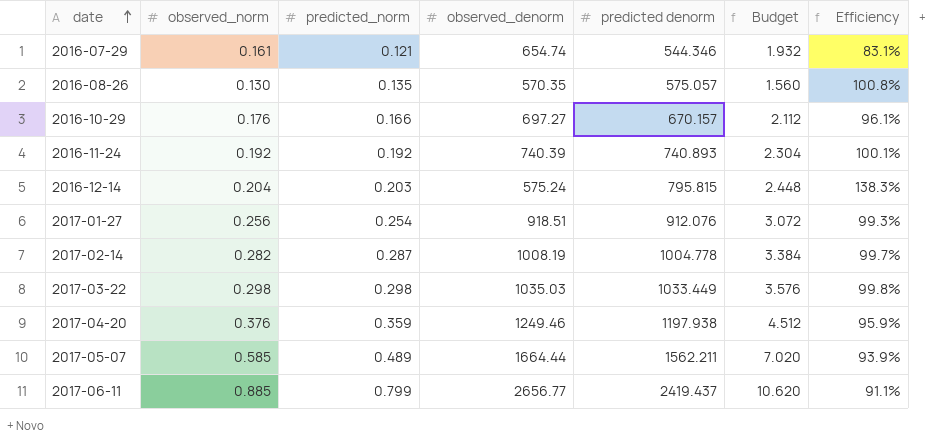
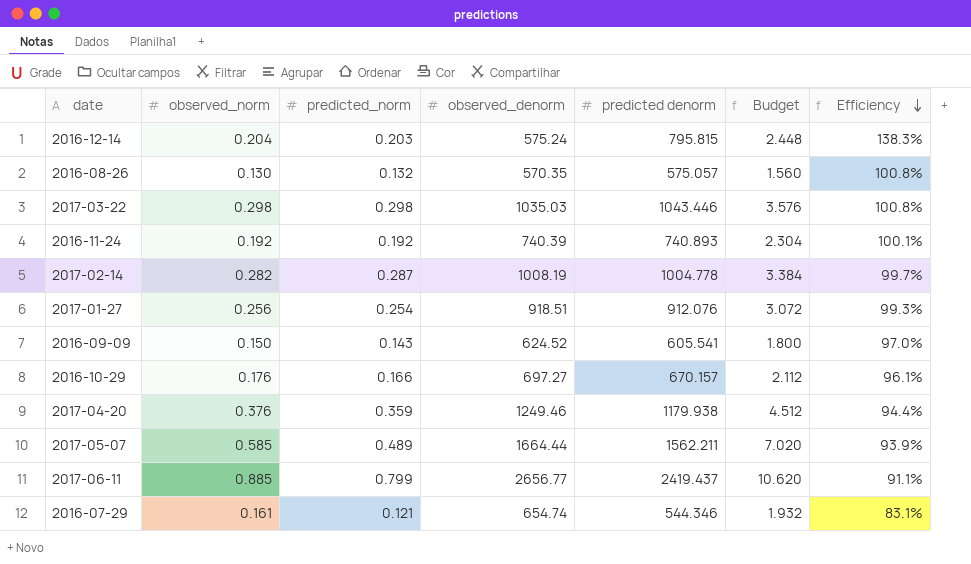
row order: date ascending -> Efficiency descending
2016-08-26 | predicted_norm: 0.135 -> 0.132
2017-03-22 | predicted denorm: 1033.449 -> 1043.446
2017-03-22 | Efficiency: 99.8% -> 100.8%
row 2016-09-09: none -> 0.150 | 0.143 | 624.52 | 605.541 | 1.800 | 97.0%
2017-04-20 | predicted denorm: 1197.938 -> 1179.938
2017-04-20 | Efficiency: 95.9% -> 94.4%

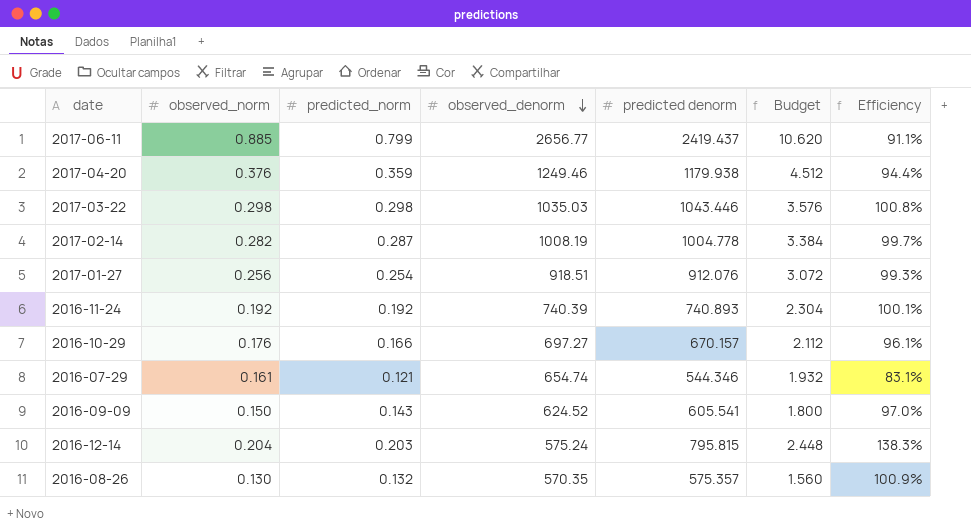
row order: Efficiency descending -> observed_denorm descending
row 2017-05-07: 0.585 | 0.489 | 1664.44 | 1562.211 | 7.020 | 93.9% -> none
2016-08-26 | predicted denorm: 575.057 -> 575.357
2016-08-26 | Efficiency: 100.8% -> 100.9%

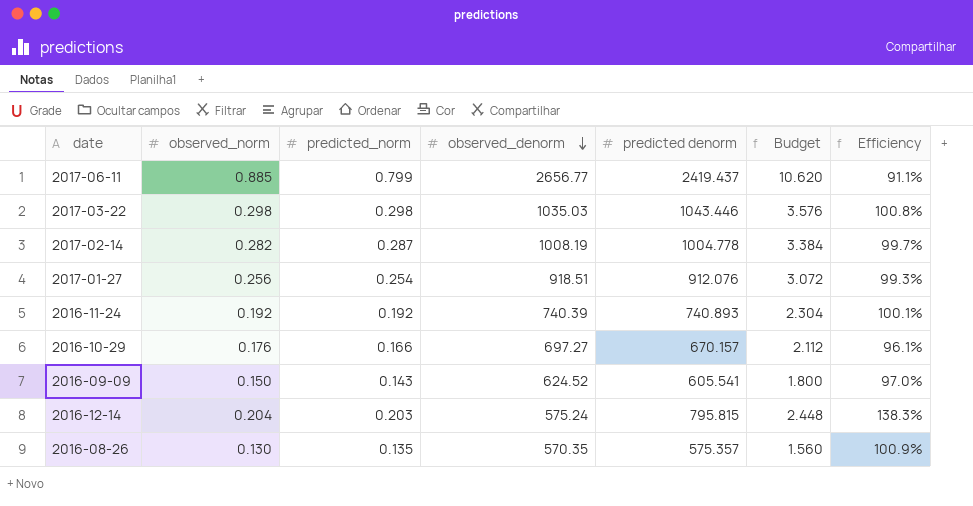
row 2017-04-20: 0.376 | 0.359 | 1249.46 | 1179.938 | 4.512 | 94.4% -> none
row 2016-07-29: 0.161 | 0.121 | 654.74 | 544.346 | 1.932 | 83.1% -> none
2016-08-26 | predicted_norm: 0.132 -> 0.135

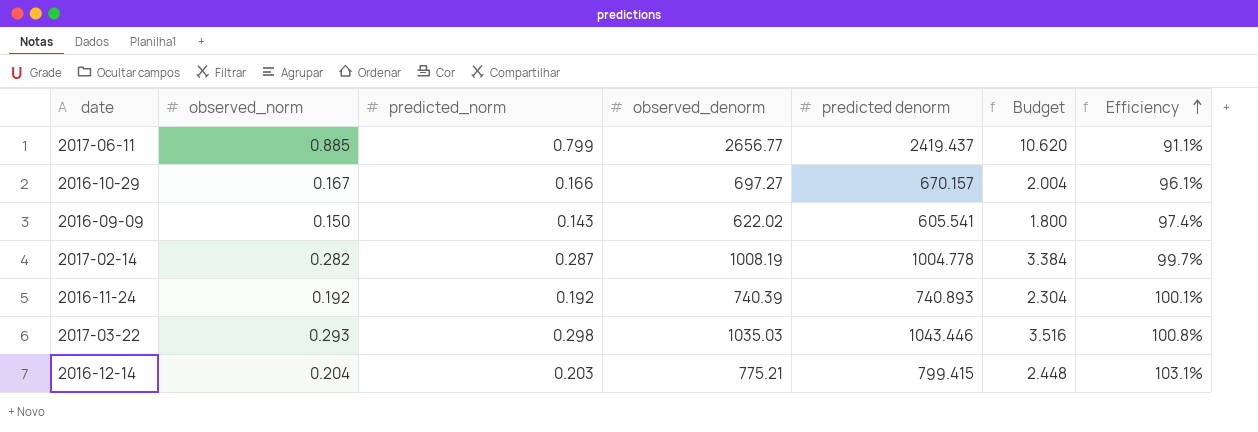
row order: observed_denorm descending -> Efficiency ascending
row 2017-01-27: 0.256 | 0.254 | 918.51 | 912.076 | 3.072 | 99.3% -> none
row 2016-08-26: 0.130 | 0.135 | 570.35 | 575.357 | 1.560 | 100.9% -> none
2016-10-29 | observed_norm: 0.176 -> 0.167
2016-10-29 | Budget: 2.112 -> 2.004
2016-09-09 | observed_denorm: 624.52 -> 622.02
2016-09-09 | Efficiency: 97.0% -> 97.4%
2017-03-22 | observed_norm: 0.298 -> 0.293
2017-03-22 | Budget: 3.576 -> 3.516
2016-12-14 | observed_denorm: 575.24 -> 775.21
2016-12-14 | predicted denorm: 795.815 -> 799.415
2016-12-14 | Efficiency: 138.3% -> 103.1%

